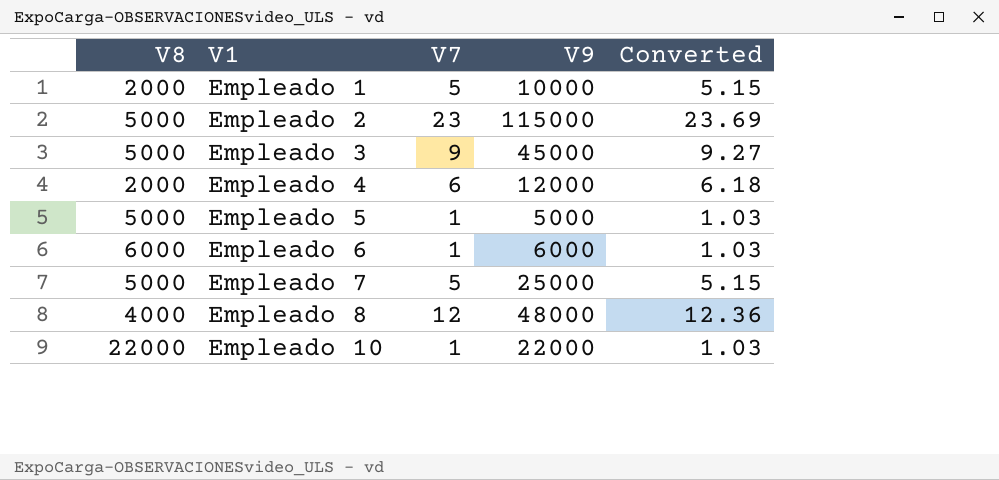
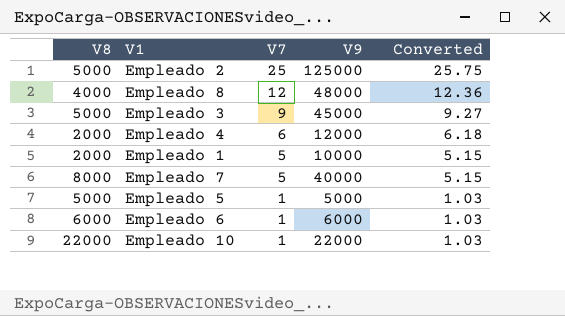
row order: V1 ascending -> V7 descending
Empleado 2 | V7: 23 -> 25
Empleado 2 | V9: 115000 -> 125000
Empleado 2 | Converted: 23.69 -> 25.75
Empleado 7 | V8: 5000 -> 8000
Empleado 7 | V9: 25000 -> 40000

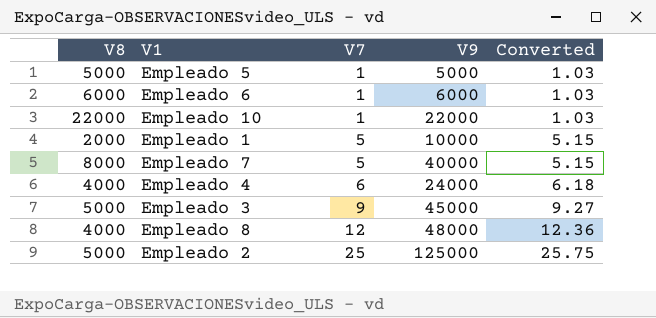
row order: V7 descending -> V7 ascending
Empleado 4 | V8: 2000 -> 4000
Empleado 4 | V9: 12000 -> 24000

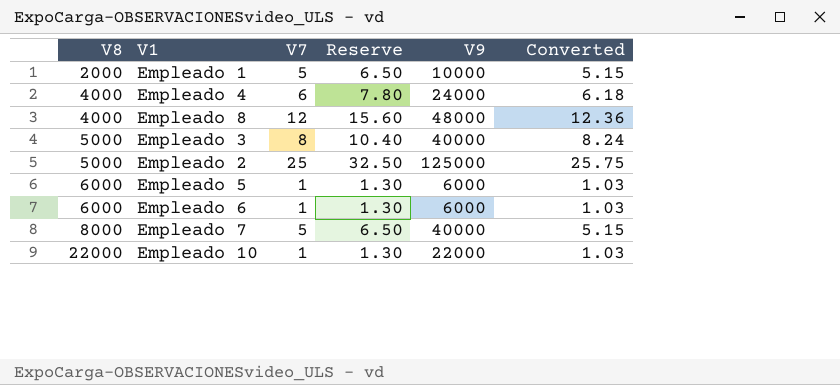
row order: V7 ascending -> V8 ascending
column Reserve | formula: none -> [V7] * 1.3
Empleado 3 | V7: 9 -> 8
Empleado 3 | V9: 45000 -> 40000
Empleado 3 | Converted: 9.27 -> 8.24
Empleado 5 | V8: 5000 -> 6000
Empleado 5 | V9: 5000 -> 6000

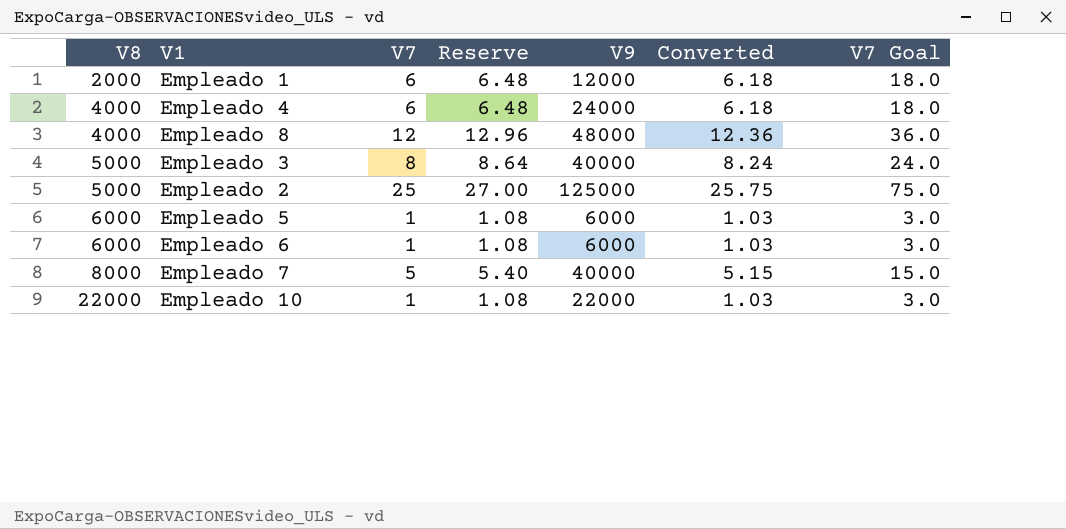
column Reserve | formula: [V7] * 1.3 -> [V7] * 1.08
column V7 Goal | formula: none -> [V7] * 3
Empleado 1 | V7: 5 -> 6
Empleado 1 | V9: 10000 -> 12000
Empleado 1 | Converted: 5.15 -> 6.18

